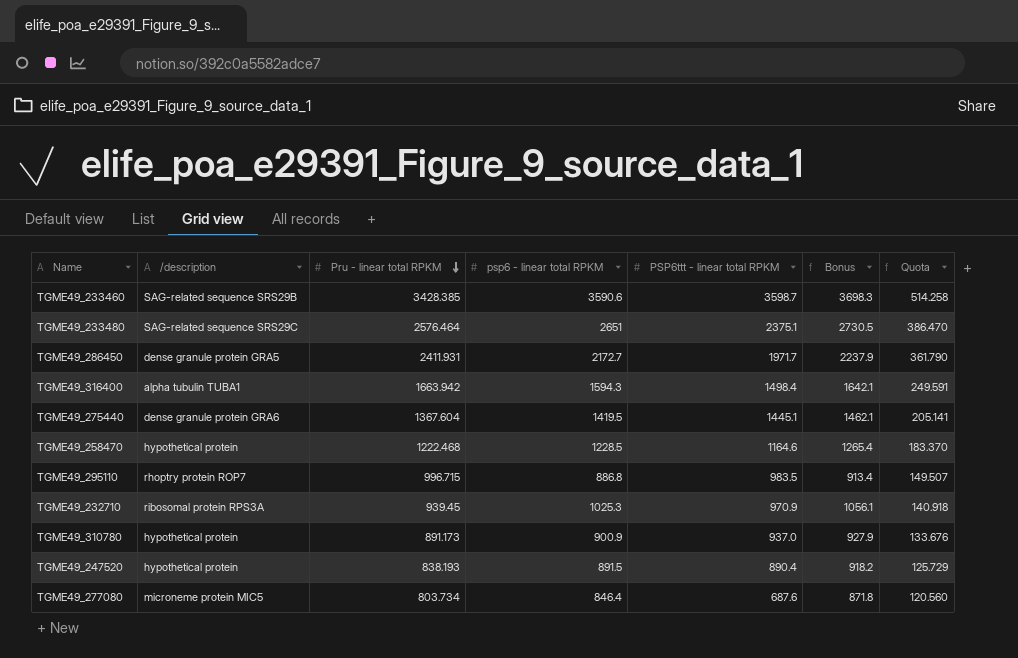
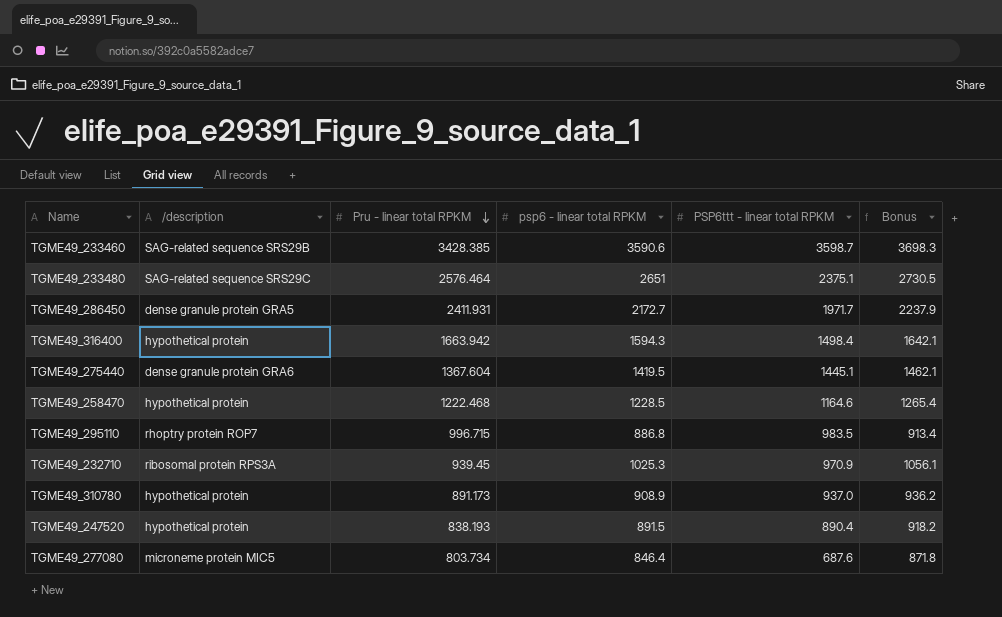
column Quota | formula: [Pru - linear total RPKM] * 0.15 -> none
TGME49_316400 | /description: alpha tubulin TUBA1 -> hypothetical protein
TGME49_310780 | psp6 - linear total RPKM: 900.9 -> 908.9
TGME49_310780 | Bonus: 927.9 -> 936.2

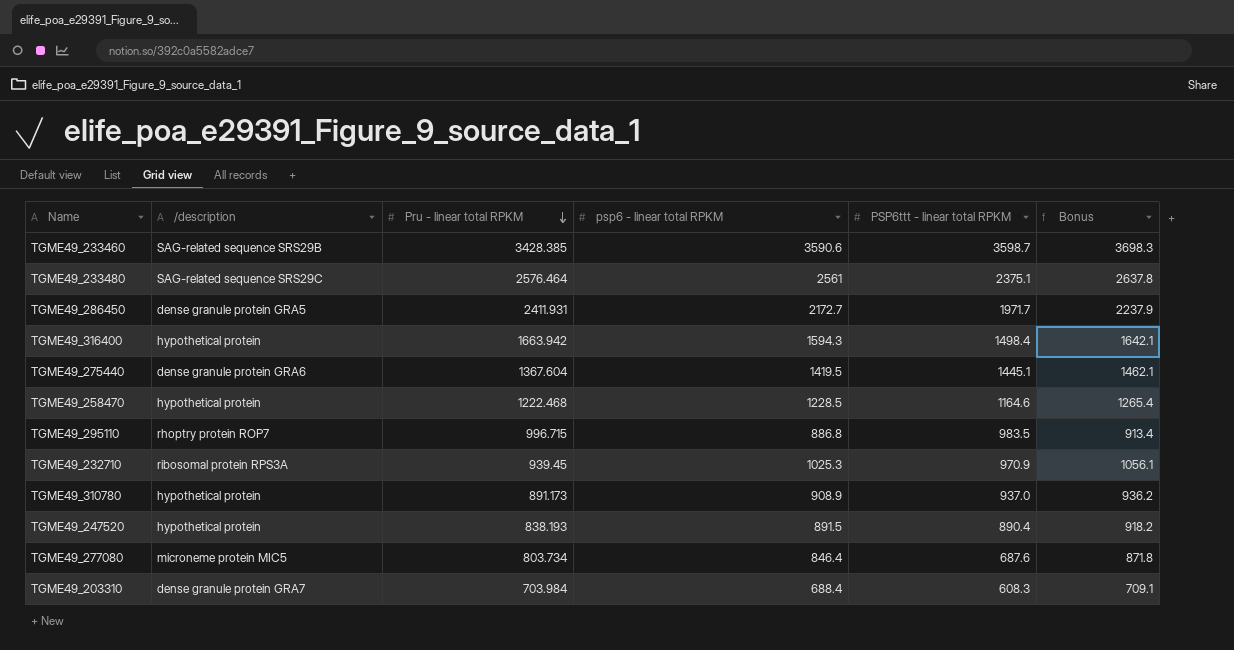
TGME49_233480 | psp6 - linear total RPKM: 2651 -> 2561
TGME49_233480 | Bonus: 2730.5 -> 2637.8
row TGME49_203310: none -> dense granule protein GRA7 | 703.984 | 688.4 | 608.3 | 709.1

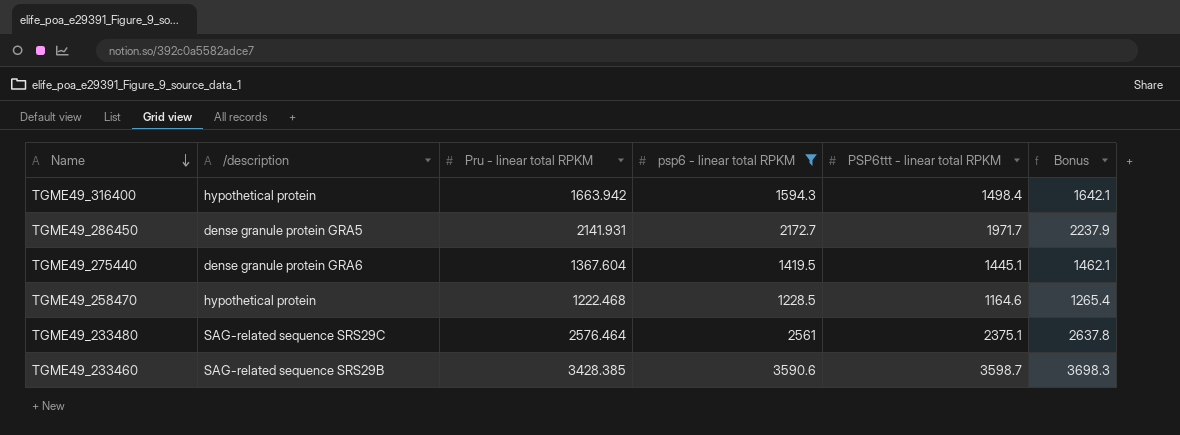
filter: none -> psp6 - linear total RPKM >= 1228.5
row order: Pru - linear total RPKM descending -> Name descending
TGME49_286450 | Pru - linear total RPKM: 2411.931 -> 2141.931

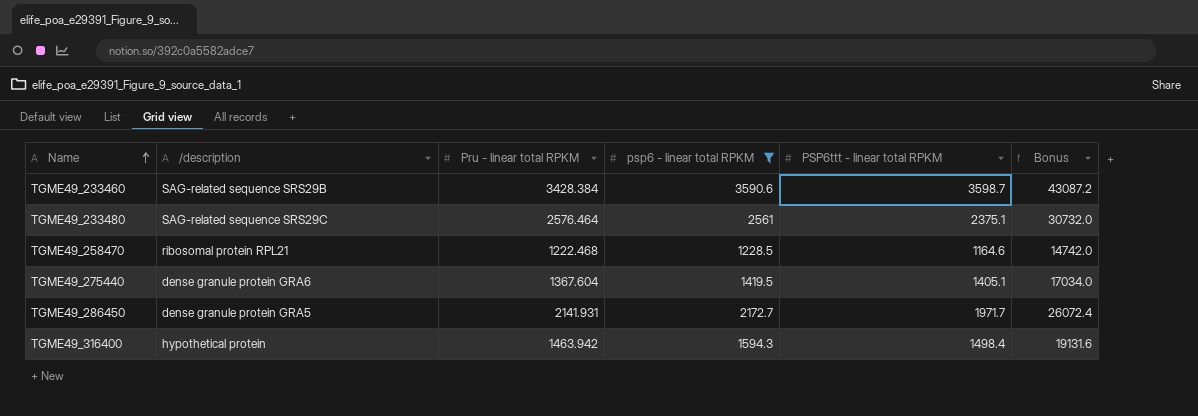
row order: Name descending -> Name ascending
column Bonus | formula: [psp6 - linear total RPKM] * 1.03 -> [psp6 - linear total RPKM] * 12
TGME49_233460 | Pru - linear total RPKM: 3428.385 -> 3428.384
TGME49_258470 | /description: hypothetical protein -> ribosomal protein RPL21
TGME49_275440 | PSP6ttt - linear total RPKM: 1445.1 -> 1405.1
TGME49_316400 | Pru - linear total RPKM: 1663.942 -> 1463.942

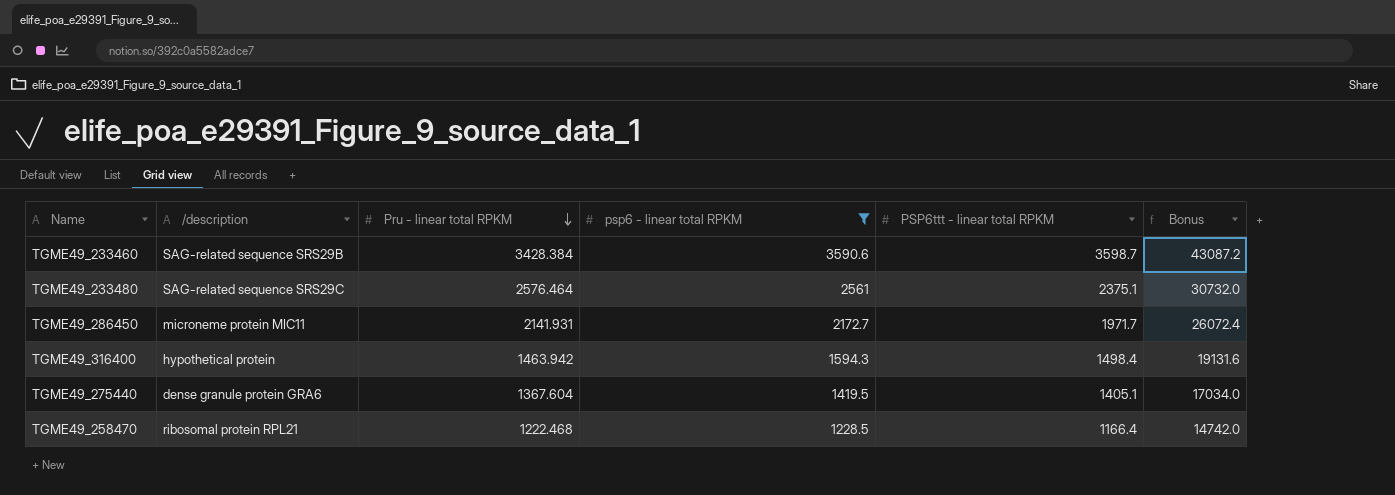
row order: Name ascending -> Pru - linear total RPKM descending
TGME49_286450 | /description: dense granule protein GRA5 -> microneme protein MIC11
TGME49_258470 | PSP6ttt - linear total RPKM: 1164.6 -> 1166.4

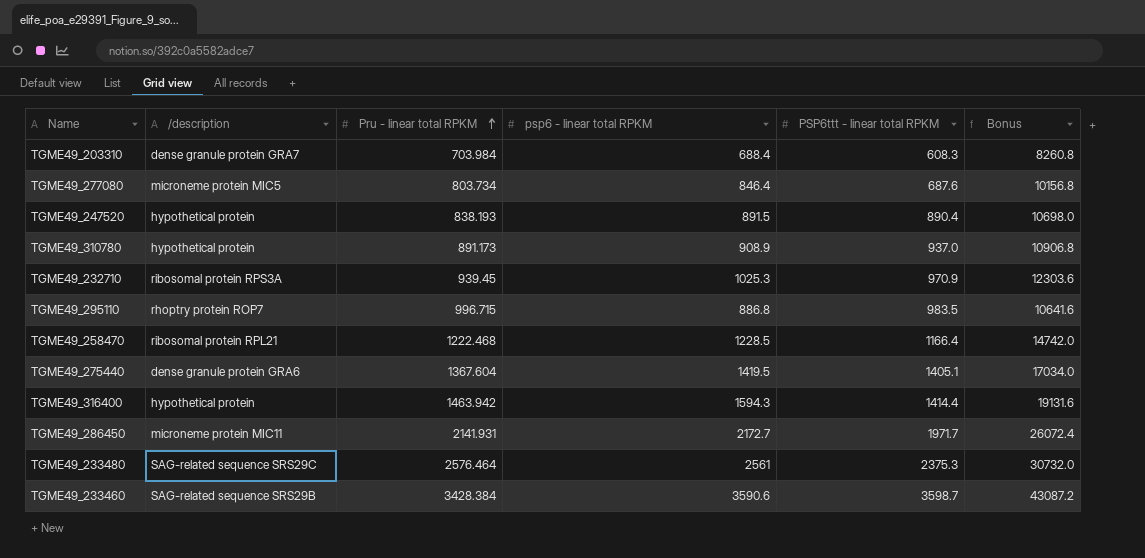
filter: psp6 - linear total RPKM >= 1228.5 -> none
row order: Pru - linear total RPKM descending -> Pru - linear total RPKM ascending
TGME49_316400 | PSP6ttt - linear total RPKM: 1498.4 -> 1414.4
TGME49_233480 | PSP6ttt - linear total RPKM: 2375.1 -> 2375.3

